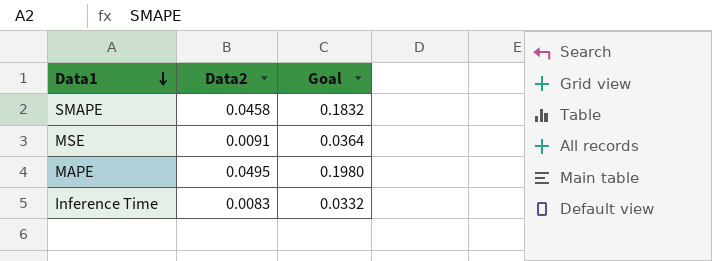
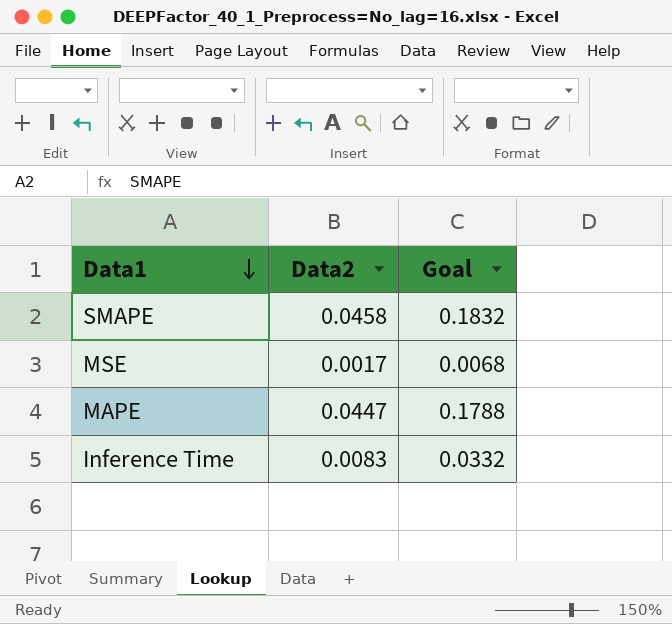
MSE | Data2: 0.0091 -> 0.0017
MSE | Goal: 0.0364 -> 0.0068
MAPE | Data2: 0.0495 -> 0.0447
MAPE | Goal: 0.1980 -> 0.1788

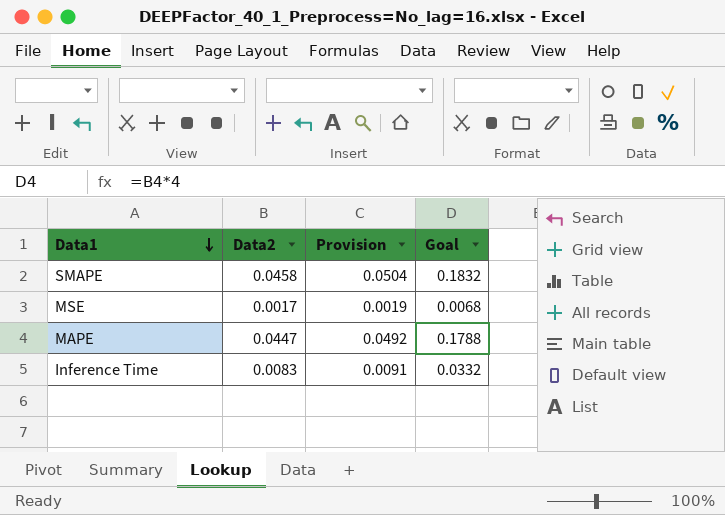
column Provision | formula: none -> [Data2] * 1.1

